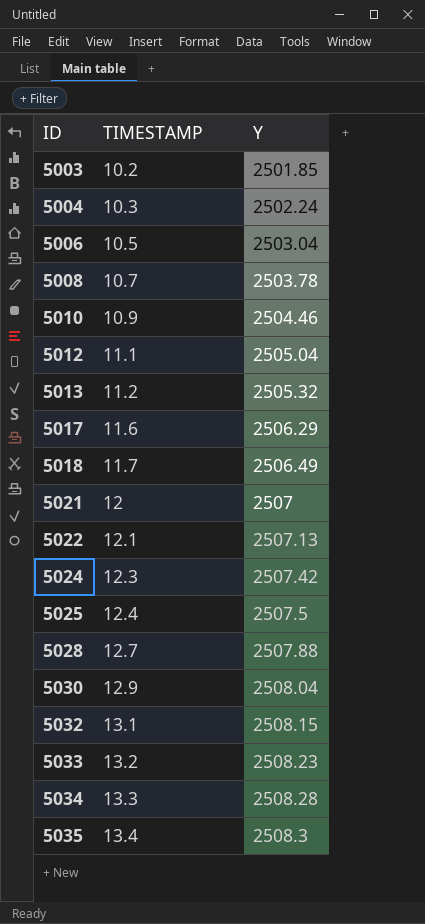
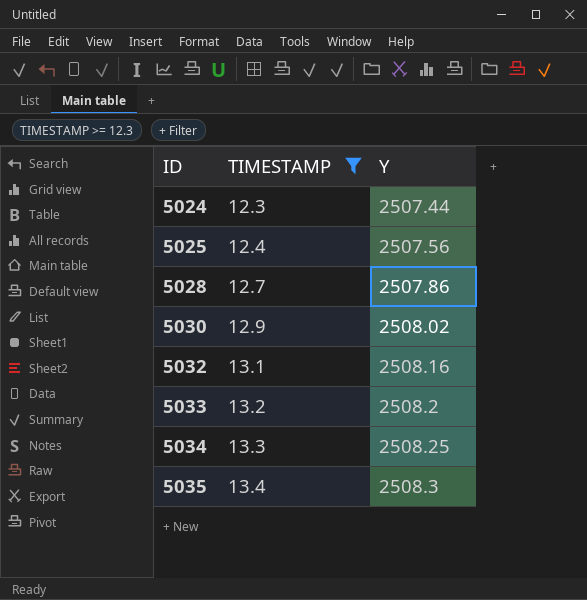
filter: none -> TIMESTAMP >= 12.3
5024 | Y: 2507.42 -> 2507.44
5025 | Y: 2507.5 -> 2507.56
5028 | Y: 2507.88 -> 2507.86
5030 | Y: 2508.04 -> 2508.02
5032 | Y: 2508.15 -> 2508.16
5033 | Y: 2508.23 -> 2508.2
5034 | Y: 2508.28 -> 2508.25

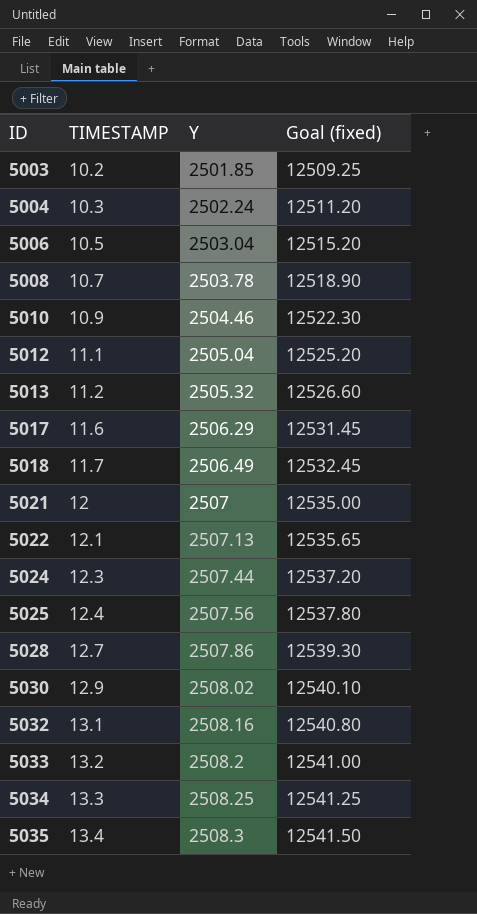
filter: TIMESTAMP >= 12.3 -> none
column Goal (fixed) | formula: none -> [Y] * 5

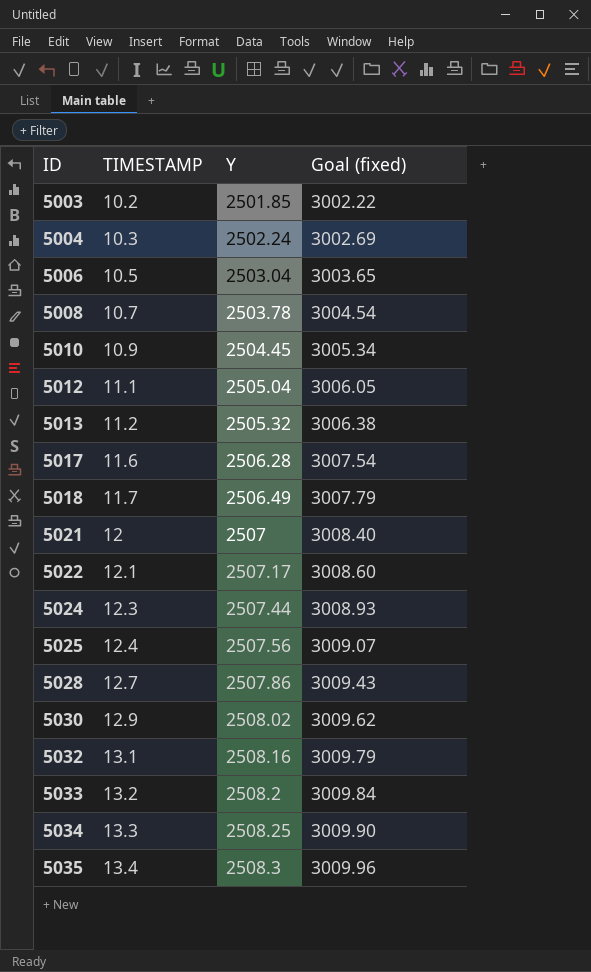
column Goal (fixed) | formula: [Y] * 5 -> [Y] * 1.2
5010 | Y: 2504.46 -> 2504.45
5017 | Y: 2506.29 -> 2506.28
5022 | Y: 2507.13 -> 2507.17

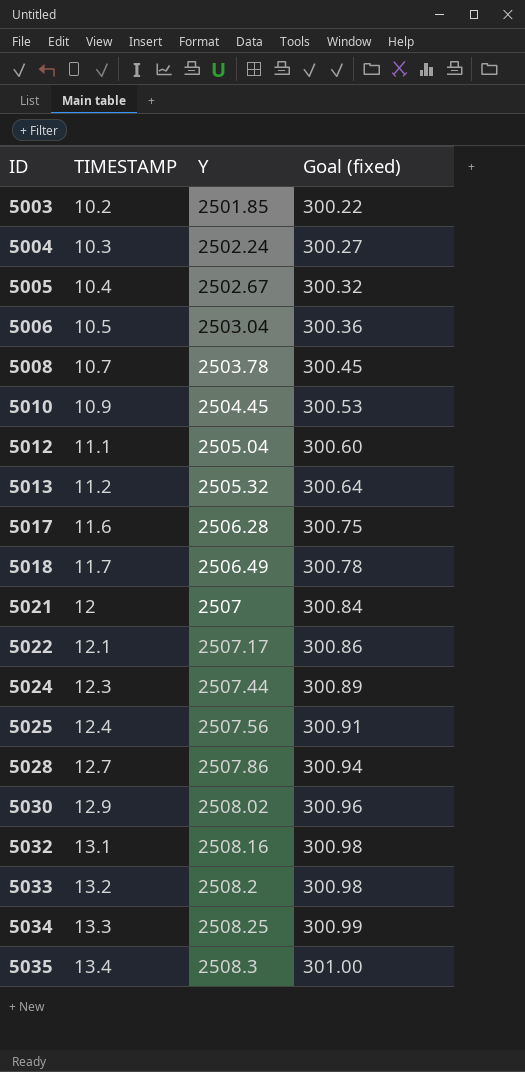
column Goal (fixed) | formula: [Y] * 1.2 -> [Y] * 0.12
row 5005: none -> 10.4 | 2502.67 | 300.32

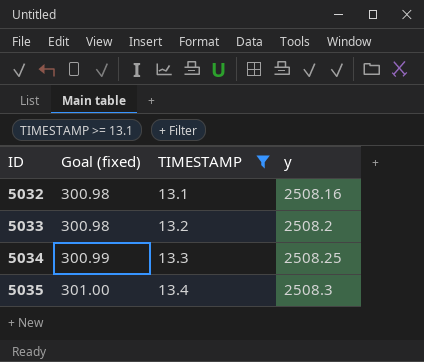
filter: none -> TIMESTAMP >= 13.1
column Goal (fixed) | position: 4 -> 2
column name: Y -> y

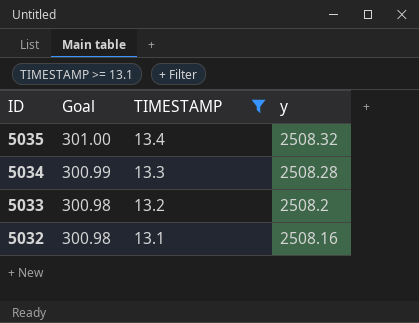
row order: ID ascending -> ID descending
column name: Goal (fixed) -> Goal
5035 | y: 2508.3 -> 2508.32
5034 | y: 2508.25 -> 2508.28

